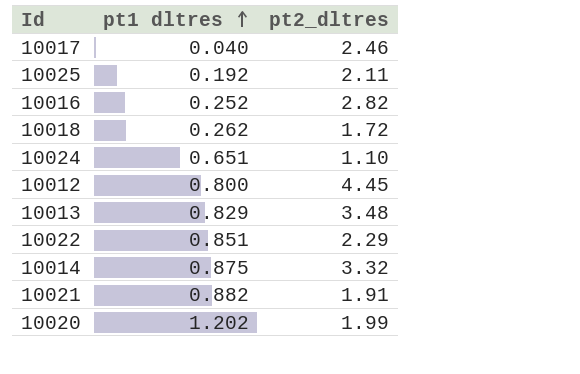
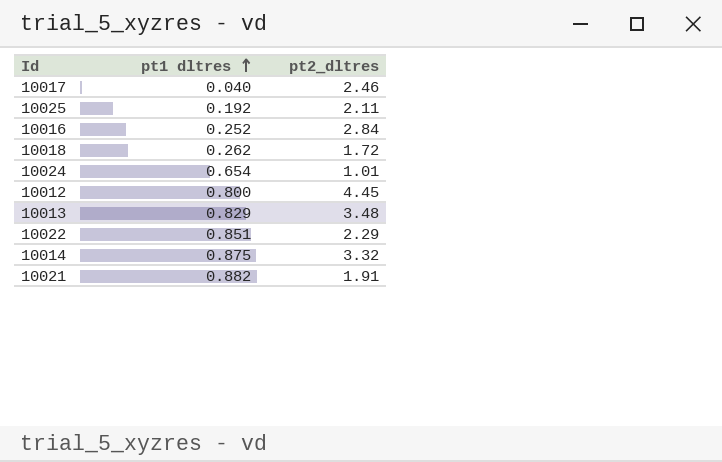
row 10020: 1.202 | 1.99 -> none
10016 | pt2_dltres: 2.82 -> 2.84
10024 | pt1 dltres: 0.651 -> 0.654
10024 | pt2_dltres: 1.10 -> 1.01

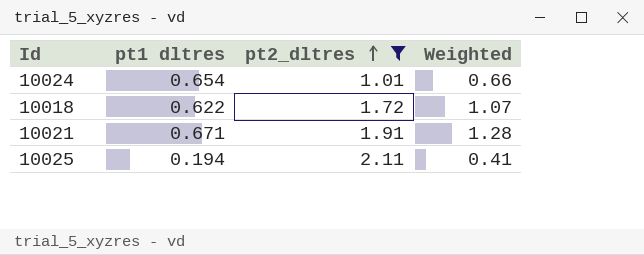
filter: none -> pt2_dltres <= 2.11
row order: pt1 dltres ascending -> pt2_dltres ascending
column Weighted | formula: none -> [pt1 dltres] * [pt2_dltres]
10018 | pt1 dltres: 0.262 -> 0.622
10021 | pt1 dltres: 0.882 -> 0.671
10025 | pt1 dltres: 0.192 -> 0.194

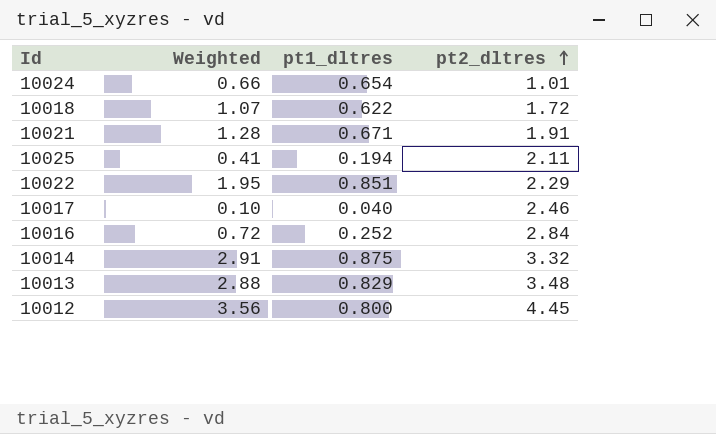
filter: pt2_dltres <= 2.11 -> none
column Weighted | position: 4 -> 2
column name: pt1 dltres -> pt1_dltres

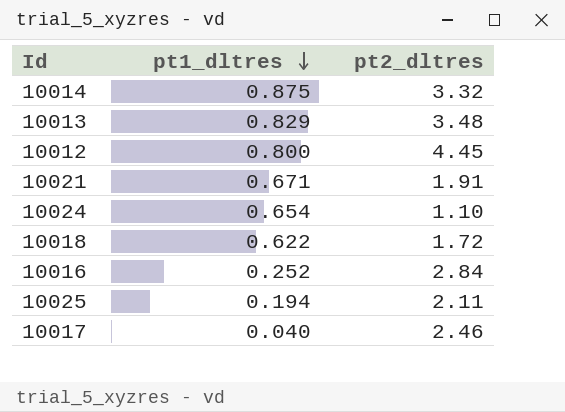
row order: pt2_dltres ascending -> pt1_dltres descending
column Weighted | formula: [pt1_dltres] * [pt2_dltres] -> none
row 10022: 1.95 | 0.851 | 2.29 -> none
10024 | pt2_dltres: 1.01 -> 1.10

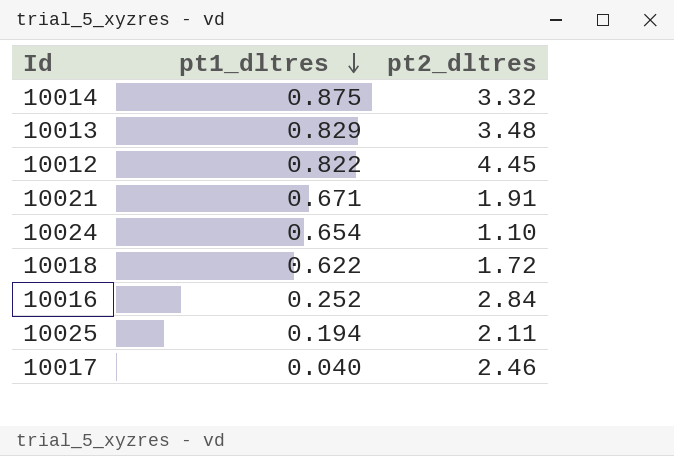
10012 | pt1_dltres: 0.800 -> 0.822

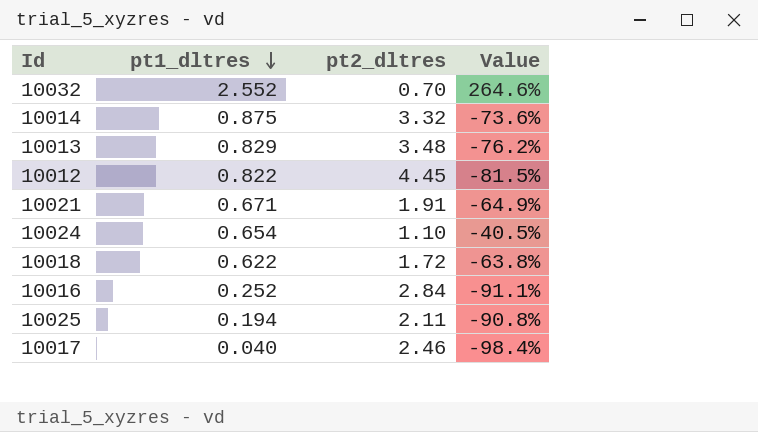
column Value | formula: none -> ([pt1_dltres] - [pt2_dltres]) / [pt2_dltres]
row 10032: none -> 2.552 | 0.70 | 264.6%

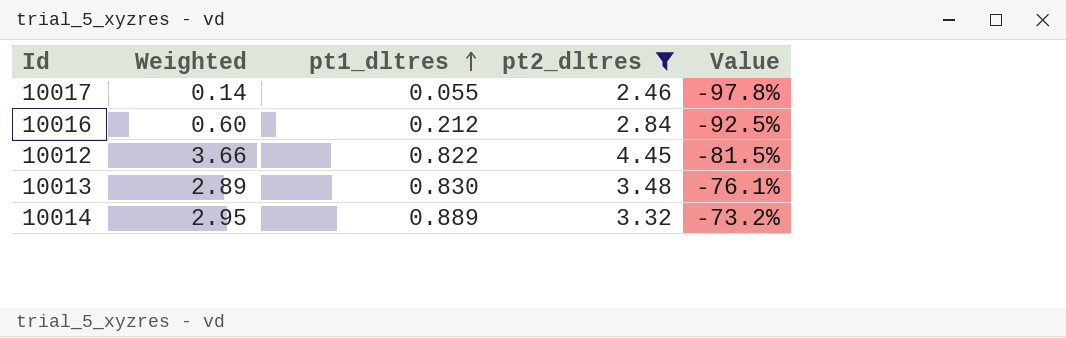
filter: none -> pt2_dltres >= 2.46
row order: pt1_dltres descending -> pt1_dltres ascending
column Weighted | formula: none -> [pt1_dltres] * [pt2_dltres]
10017 | pt1_dltres: 0.040 -> 0.055
10017 | Value: -98.4% -> -97.8%
10016 | pt1_dltres: 0.252 -> 0.212
10016 | Value: -91.1% -> -92.5%
10013 | pt1_dltres: 0.829 -> 0.830
10013 | Value: -76.2% -> -76.1%
10014 | pt1_dltres: 0.875 -> 0.889
10014 | Value: -73.6% -> -73.2%

